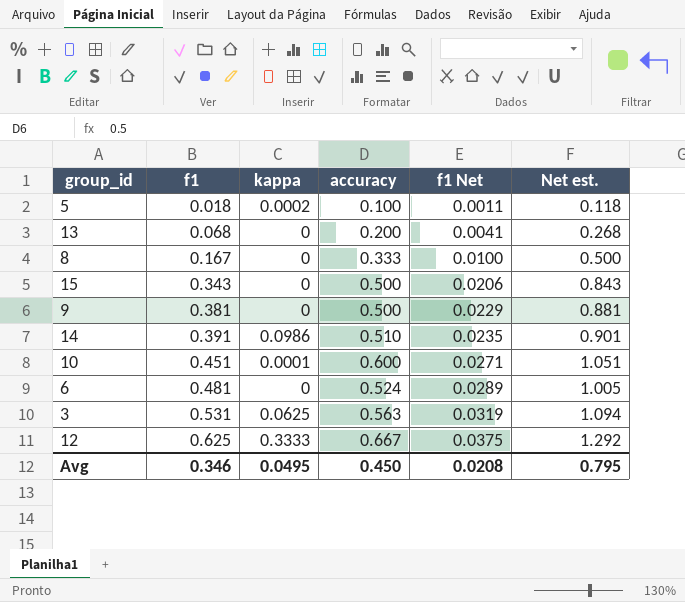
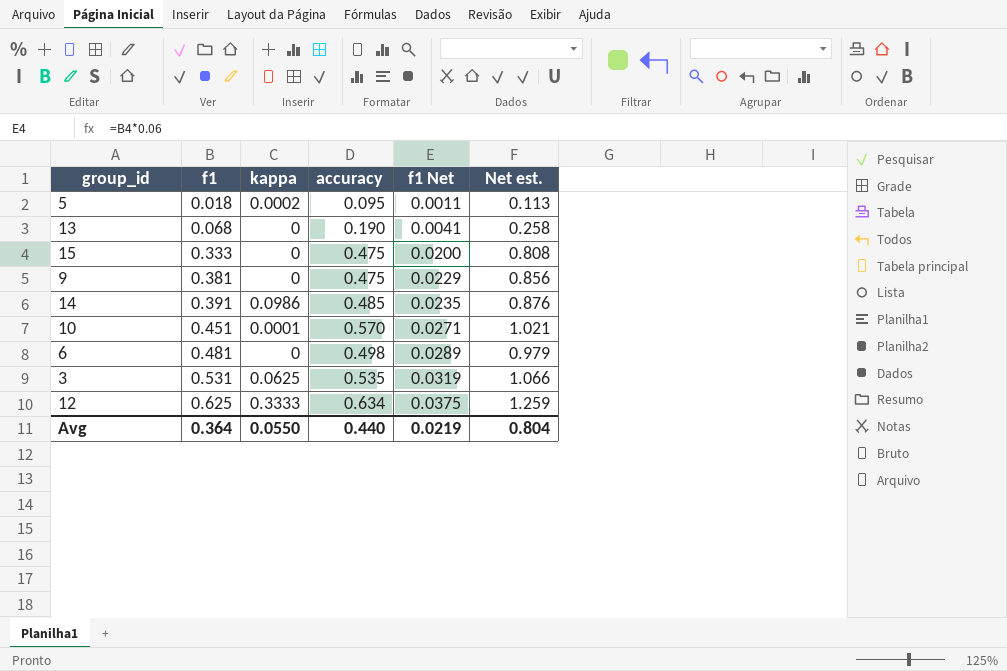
row 8: 0.167 | 0 | 0.333 | 0.0100 | 0.500 -> none
5 | accuracy: 0.100 -> 0.095
5 | Net est.: 0.118 -> 0.113
13 | accuracy: 0.200 -> 0.190
13 | Net est.: 0.268 -> 0.258
15 | f1: 0.343 -> 0.333
15 | accuracy: 0.500 -> 0.475
15 | f1 Net: 0.0206 -> 0.0200
15 | Net est.: 0.843 -> 0.808
9 | accuracy: 0.500 -> 0.475
9 | Net est.: 0.881 -> 0.856
14 | accuracy: 0.510 -> 0.485
14 | Net est.: 0.901 -> 0.876
10 | accuracy: 0.600 -> 0.570
10 | Net est.: 1.051 -> 1.021
6 | accuracy: 0.524 -> 0.498
6 | Net est.: 1.005 -> 0.979
3 | accuracy: 0.563 -> 0.535
3 | Net est.: 1.094 -> 1.066
12 | accuracy: 0.667 -> 0.634
12 | Net est.: 1.292 -> 1.259
Avg | f1: 0.346 -> 0.364
Avg | kappa: 0.0495 -> 0.0550
Avg | accuracy: 0.450 -> 0.440
Avg | f1 Net: 0.0208 -> 0.0219
Avg | Net est.: 0.795 -> 0.804

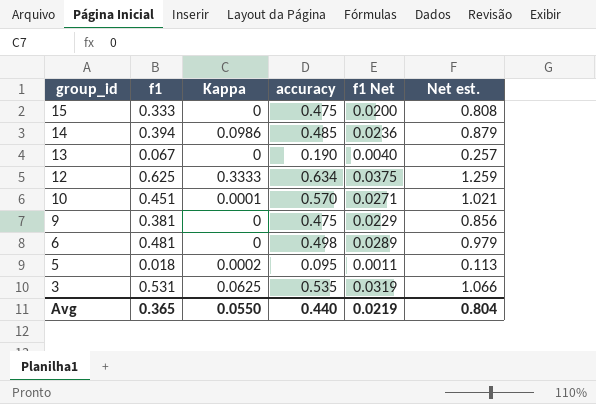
row order: f1 ascending -> group_id descending
column name: kappa -> Kappa
14 | f1: 0.391 -> 0.394
14 | f1 Net: 0.0235 -> 0.0236
14 | Net est.: 0.876 -> 0.879
13 | f1: 0.068 -> 0.067
13 | f1 Net: 0.0041 -> 0.0040
13 | Net est.: 0.258 -> 0.257
Avg | f1: 0.364 -> 0.365

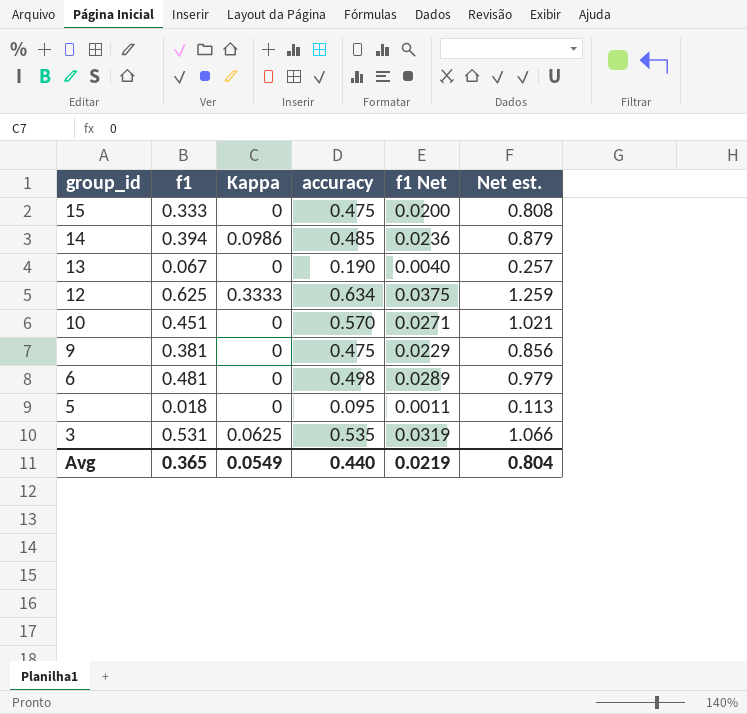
10 | Kappa: 0.0001 -> 0
5 | Kappa: 0.0002 -> 0
Avg | Kappa: 0.0550 -> 0.0549

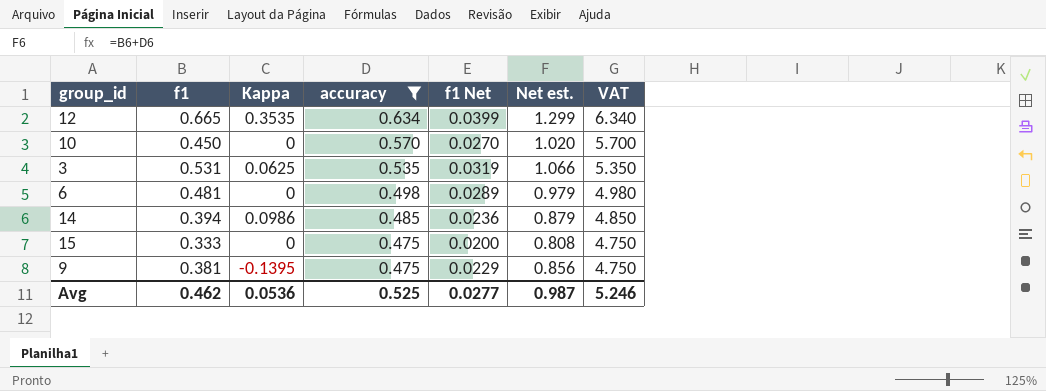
filter: none -> accuracy >= 0.475
row order: group_id descending -> accuracy descending
column VAT | formula: none -> [accuracy] * 10
12 | f1: 0.625 -> 0.665
12 | Kappa: 0.3333 -> 0.3535
12 | f1 Net: 0.0375 -> 0.0399
12 | Net est.: 1.259 -> 1.299
10 | f1: 0.451 -> 0.450
10 | f1 Net: 0.0271 -> 0.0270
10 | Net est.: 1.021 -> 1.020
9 | Kappa: 0 -> -0.1395
Avg | f1: 0.365 -> 0.462
Avg | Kappa: 0.0549 -> 0.0536
Avg | accuracy: 0.440 -> 0.525
Avg | f1 Net: 0.0219 -> 0.0277
Avg | Net est.: 0.804 -> 0.987

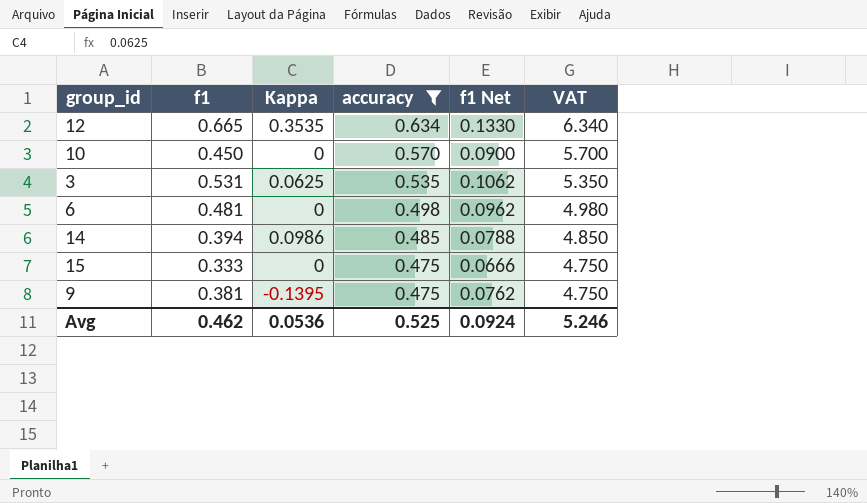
column Net est. | formula: [f1] + [accuracy] -> none
column f1 Net | formula: [f1] * 0.06 -> [f1] * 0.2
Avg | f1 Net: 0.0277 -> 0.0924

